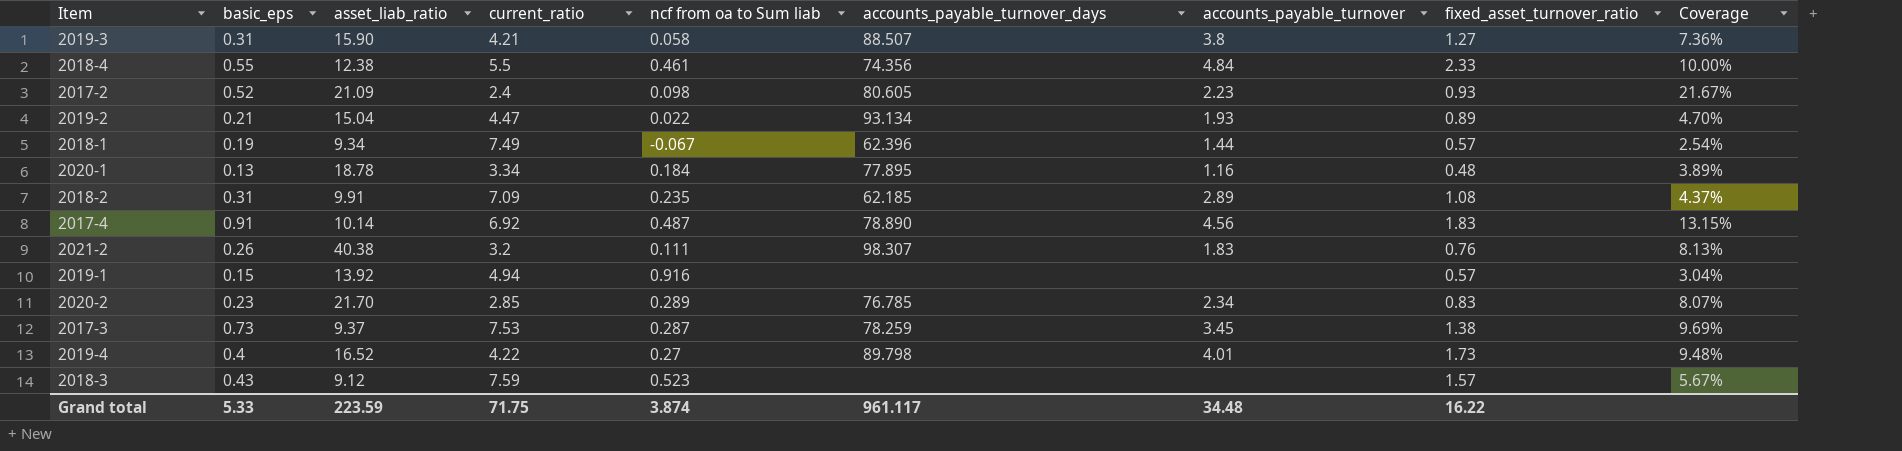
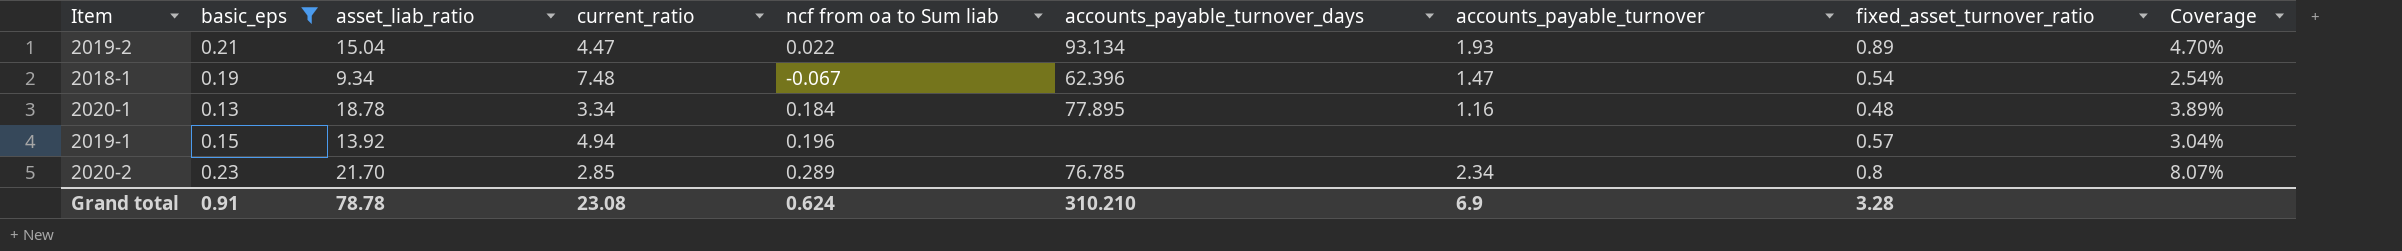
filter: none -> basic_eps <= 0.23
2018-1 | current_ratio: 7.49 -> 7.48
2018-1 | accounts_payable_turnover: 1.44 -> 1.47
2018-1 | fixed_asset_turnover_ratio: 0.57 -> 0.54
2019-1 | ncf from oa to Sum liab: 0.916 -> 0.196
2020-2 | fixed_asset_turnover_ratio: 0.83 -> 0.8
Grand total | basic_eps: 5.33 -> 0.91
Grand total | asset_liab_ratio: 223.59 -> 78.78
Grand total | current_ratio: 71.75 -> 23.08
Grand total | ncf from oa to Sum liab: 3.874 -> 0.624
Grand total | accounts_payable_turnover_days: 961.117 -> 310.210
Grand total | accounts_payable_turnover: 34.48 -> 6.9
Grand total | fixed_asset_turnover_ratio: 16.22 -> 3.28

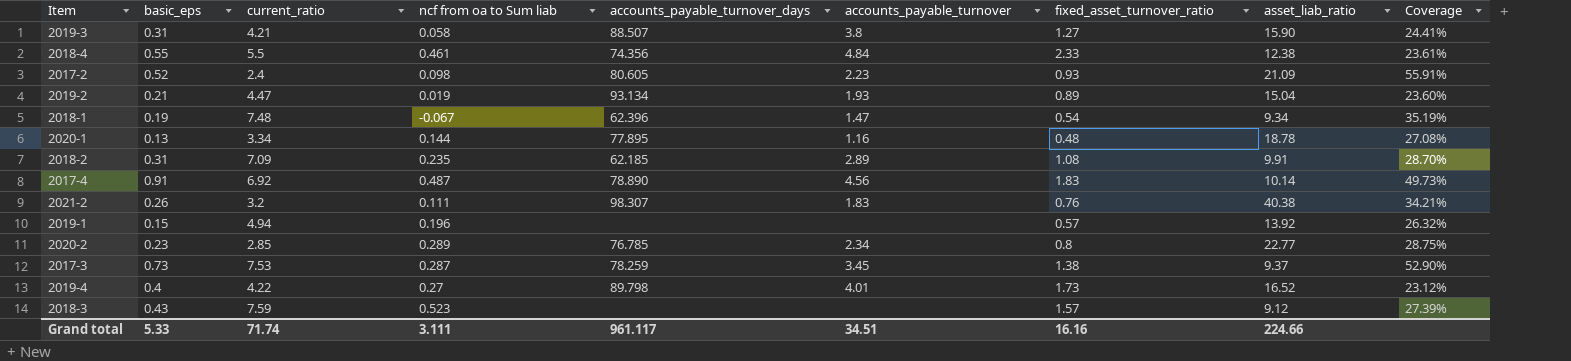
filter: basic_eps <= 0.23 -> none
column asset_liab_ratio | position: 3 -> 8
column Coverage | formula: [basic_eps] / [current_ratio] -> [basic_eps] / [fixed_asset_turnover_ratio]
2019-2 | ncf from oa to Sum liab: 0.022 -> 0.019
2020-1 | ncf from oa to Sum liab: 0.184 -> 0.144
2020-2 | asset_liab_ratio: 21.70 -> 22.77
Grand total | basic_eps: 0.91 -> 5.33
Grand total | current_ratio: 23.08 -> 71.74
Grand total | ncf from oa to Sum liab: 0.624 -> 3.111
Grand total | accounts_payable_turnover_days: 310.210 -> 961.117
Grand total | accounts_payable_turnover: 6.9 -> 34.51
Grand total | fixed_asset_turnover_ratio: 3.28 -> 16.16
Grand total | asset_liab_ratio: 78.78 -> 224.66

